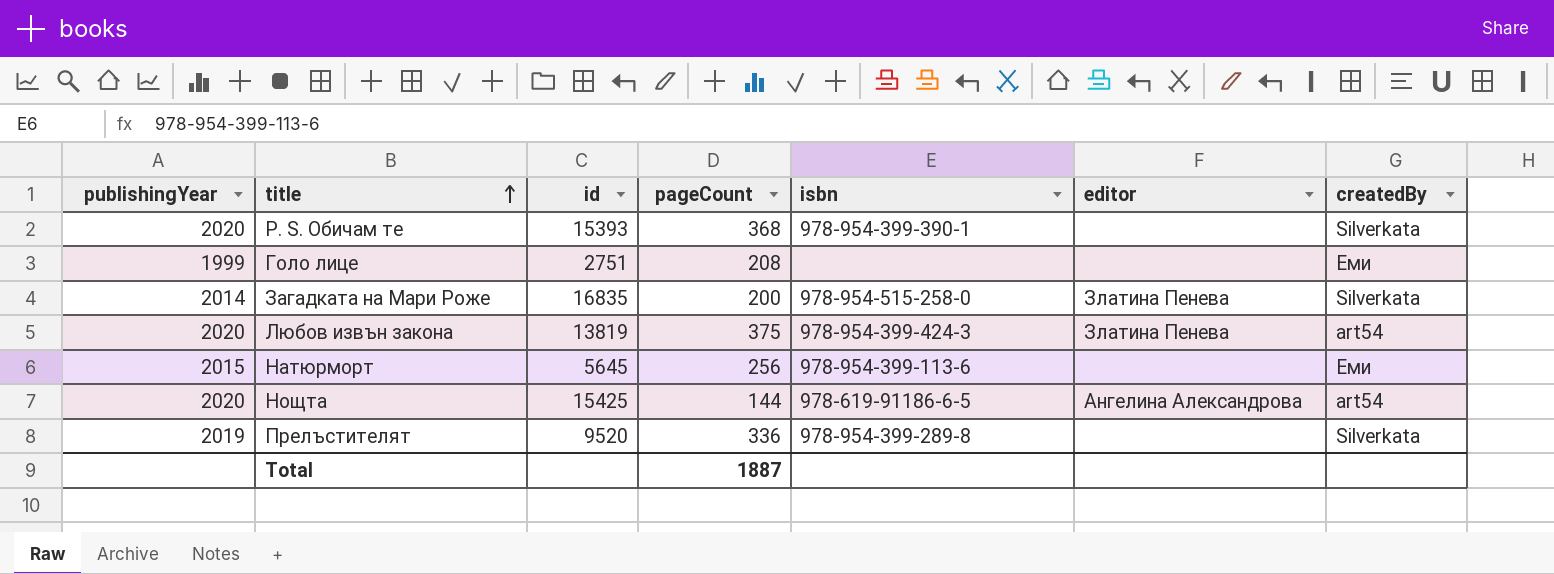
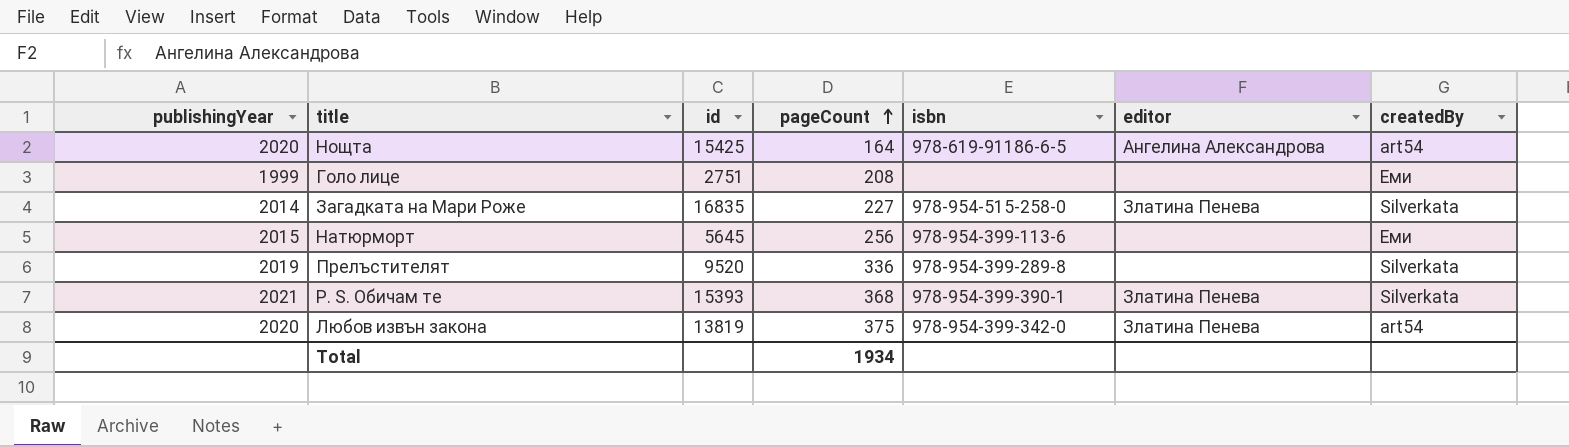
row order: title ascending -> pageCount ascending
Нощта | pageCount: 144 -> 164
Загадката на Мари Роже | pageCount: 200 -> 227
P. S. Обичам те | publishingYear: 2020 -> 2021
P. S. Обичам те | editor: none -> Златина Пенева
Любов извън закона | isbn: 978-954-399-424-3 -> 978-954-399-342-0
Total | pageCount: 1887 -> 1934

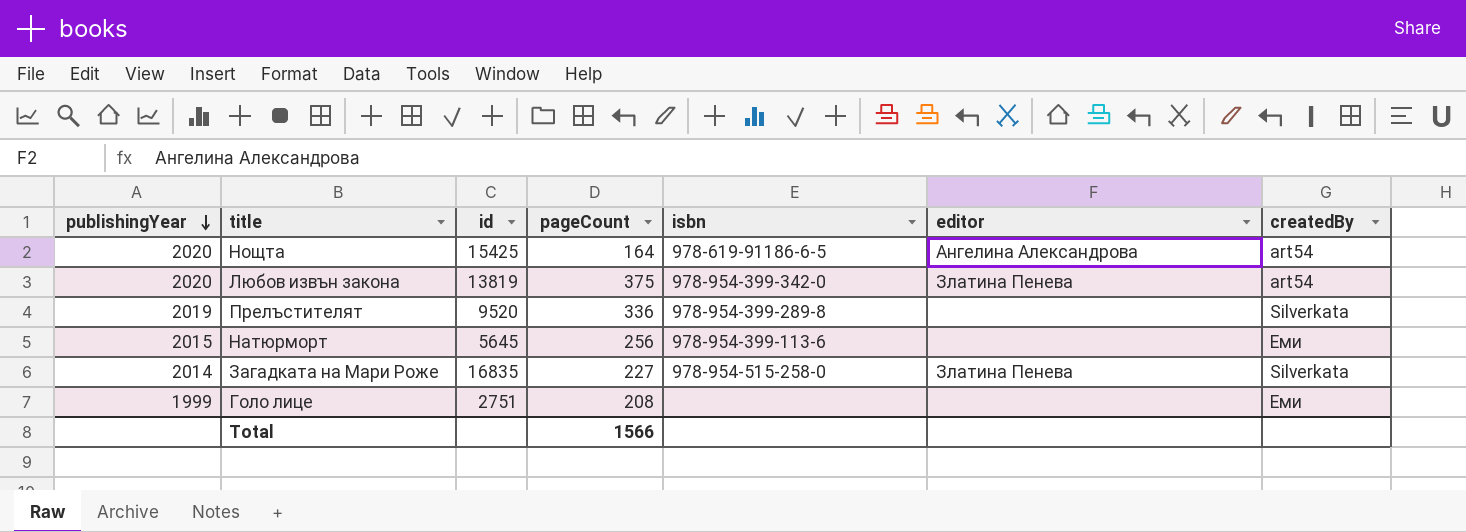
row order: pageCount ascending -> publishingYear descending
row P. S. Обичам те: 2021 | 15393 | 368 | 978-954-399-390-1 | Златина Пенева | Silverkata -> none
Total | pageCount: 1934 -> 1566

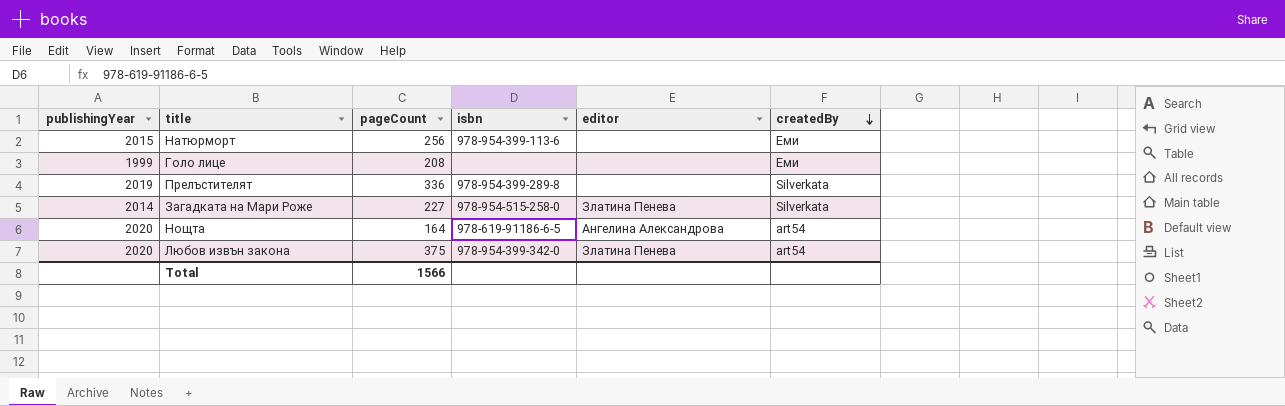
row order: publishingYear descending -> createdBy descending
column id | position: 3 -> none

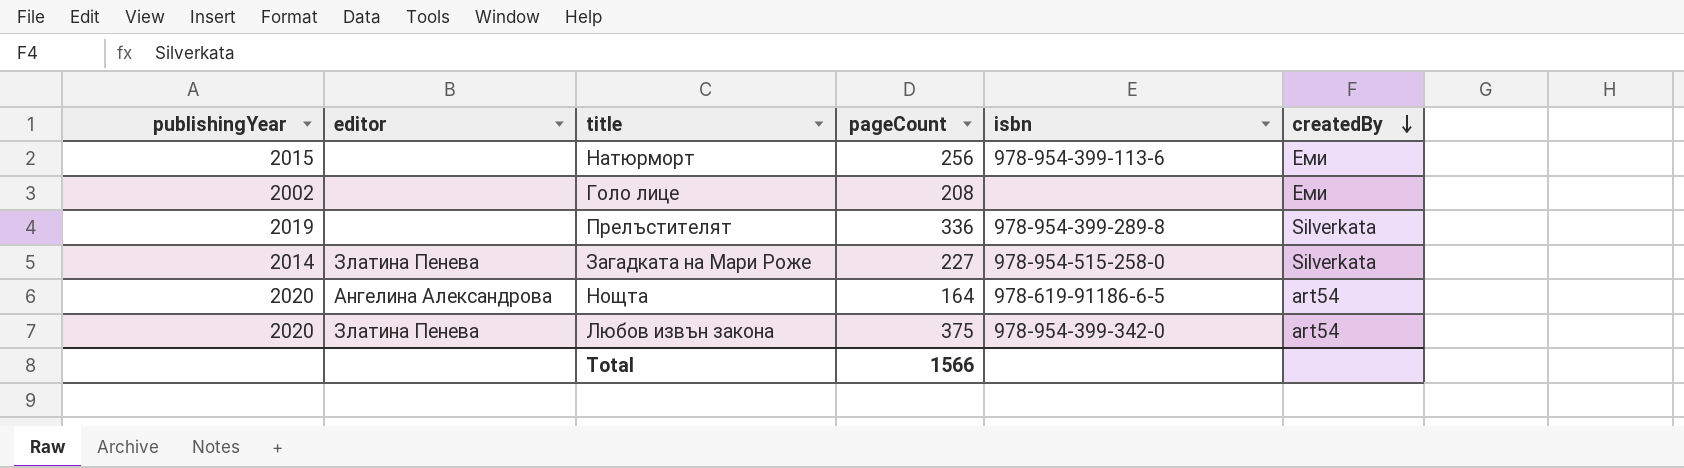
column editor | position: 5 -> 2
Голо лице | publishingYear: 1999 -> 2002

